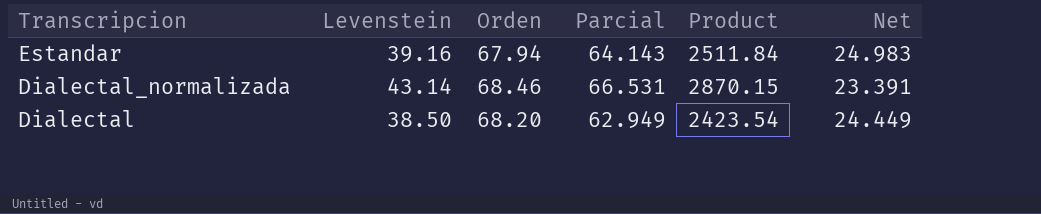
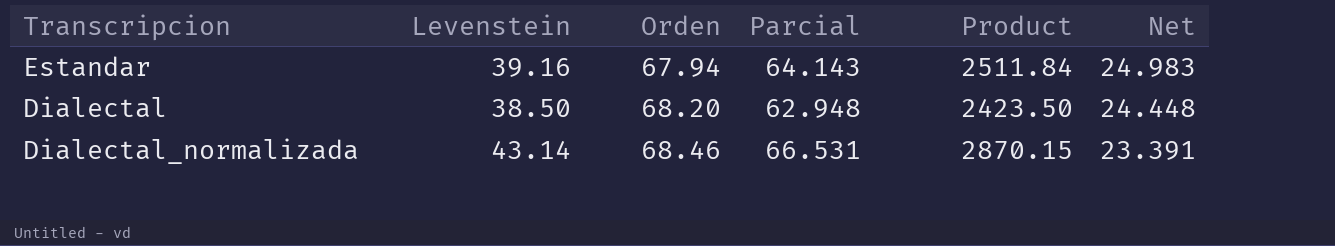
row order: Transcripcion descending -> Orden ascending
Dialectal | Parcial: 62.949 -> 62.948
Dialectal | Product: 2423.54 -> 2423.50
Dialectal | Net: 24.449 -> 24.448

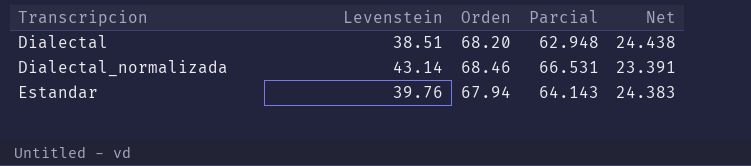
row order: Orden ascending -> Transcripcion ascending
column Product | formula: [Levenstein] * [Parcial] -> none
Dialectal | Levenstein: 38.50 -> 38.51
Dialectal | Net: 24.448 -> 24.438
Estandar | Levenstein: 39.16 -> 39.76
Estandar | Net: 24.983 -> 24.383

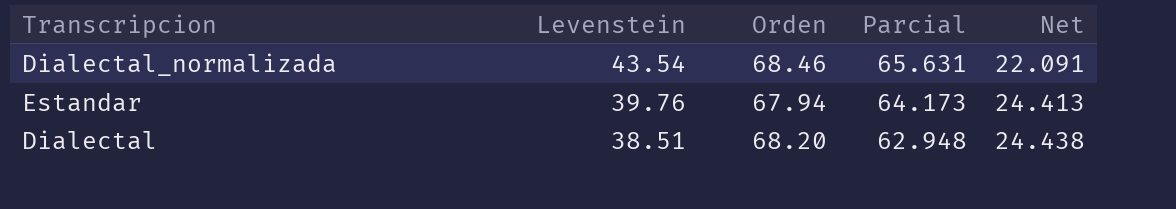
row order: Transcripcion ascending -> Levenstein descending
Dialectal_normalizada | Levenstein: 43.14 -> 43.54
Dialectal_normalizada | Parcial: 66.531 -> 65.631
Dialectal_normalizada | Net: 23.391 -> 22.091
Estandar | Parcial: 64.143 -> 64.173
Estandar | Net: 24.383 -> 24.413

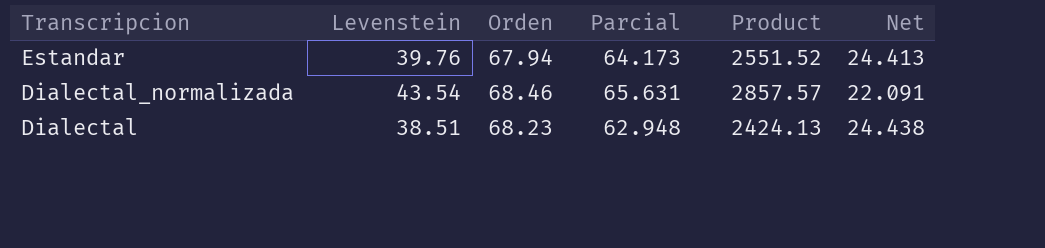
row order: Levenstein descending -> Transcripcion descending
column Product | formula: none -> [Levenstein] * [Parcial]
Dialectal | Orden: 68.20 -> 68.23

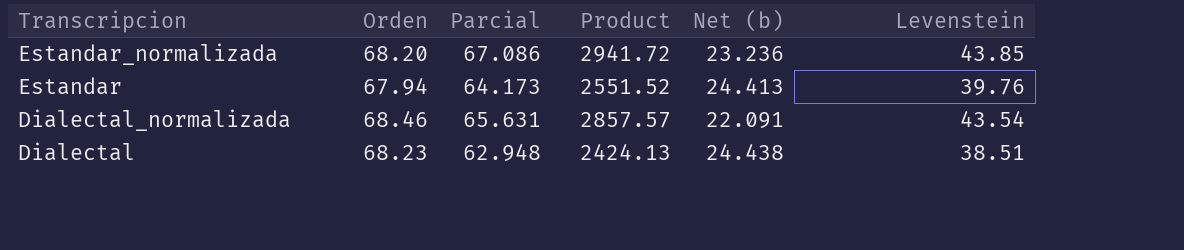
column name: Net -> Net (b)
column Levenstein | position: 2 -> 6
row Estandar_normalizada: none -> 68.20 | 67.086 | 2941.72 | 23.236 | 43.85

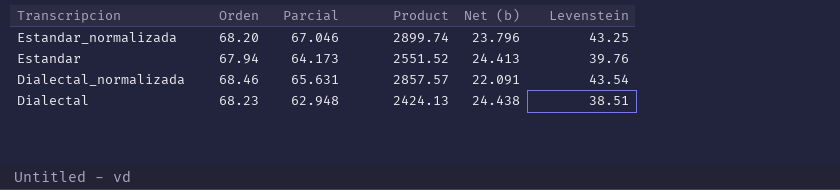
Estandar_normalizada | Parcial: 67.086 -> 67.046
Estandar_normalizada | Product: 2941.72 -> 2899.74
Estandar_normalizada | Net (b): 23.236 -> 23.796
Estandar_normalizada | Levenstein: 43.85 -> 43.25

